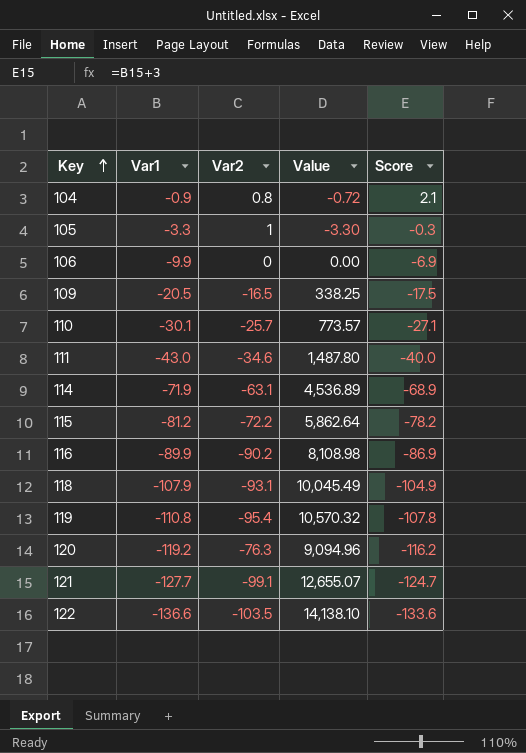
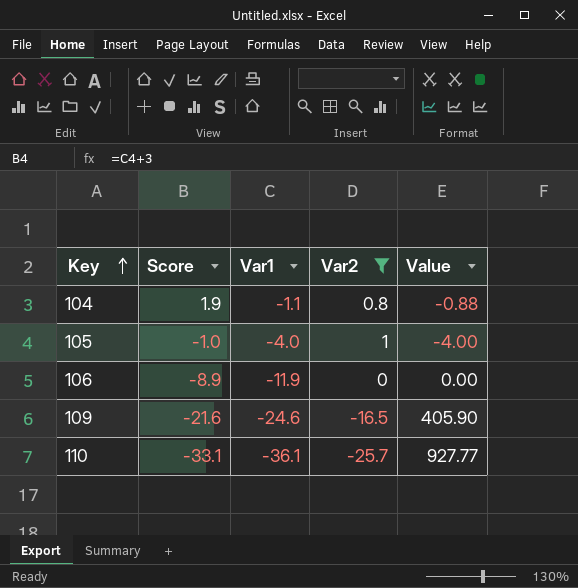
filter: none -> Var2 >= -25.7
column Score | position: 5 -> 2
104 | Score: 2.1 -> 1.9
104 | Var1: -0.9 -> -1.1
104 | Value: -0.72 -> -0.88
105 | Score: -0.3 -> -1.0
105 | Var1: -3.3 -> -4.0
105 | Value: -3.30 -> -4.00
106 | Score: -6.9 -> -8.9
106 | Var1: -9.9 -> -11.9
109 | Score: -17.5 -> -21.6
109 | Var1: -20.5 -> -24.6
109 | Value: 338.25 -> 405.90
110 | Score: -27.1 -> -33.1
110 | Var1: -30.1 -> -36.1
110 | Value: 773.57 -> 927.77

